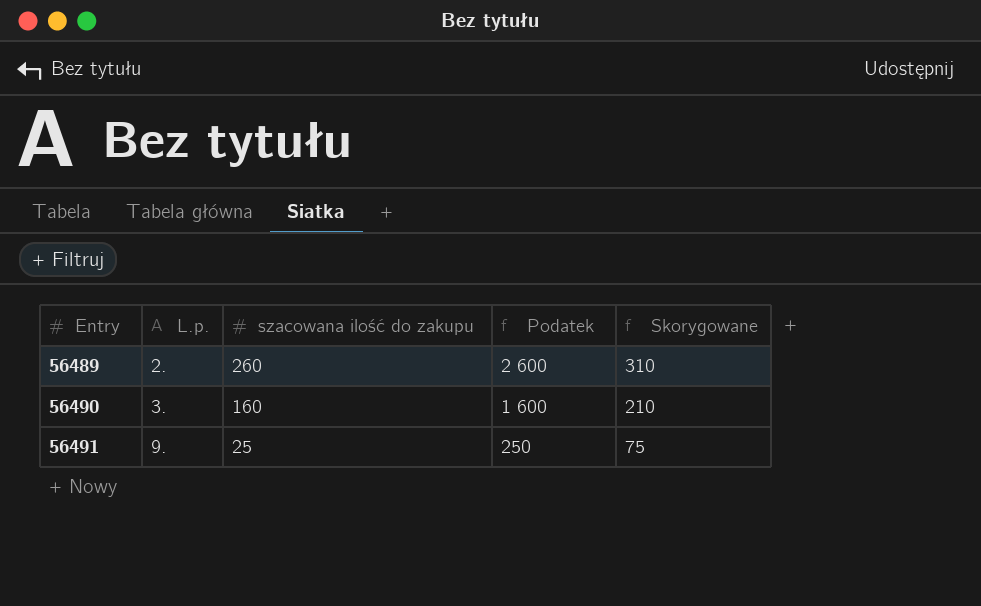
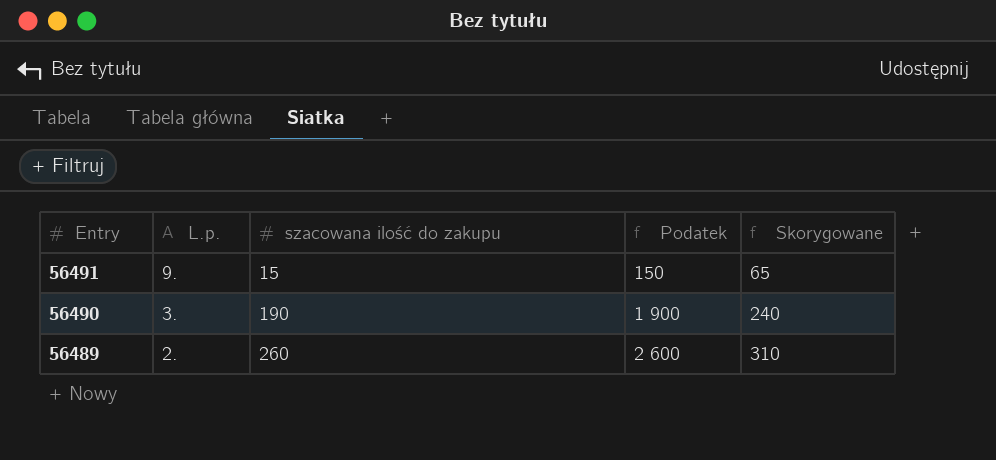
row order: Entry ascending -> Entry descending
56491 | szacowana ilość do zakupu: 25 -> 15
56491 | Podatek: 250 -> 150
56491 | Skorygowane: 75 -> 65
56490 | szacowana ilość do zakupu: 160 -> 190
56490 | Podatek: 1 600 -> 1 900
56490 | Skorygowane: 210 -> 240

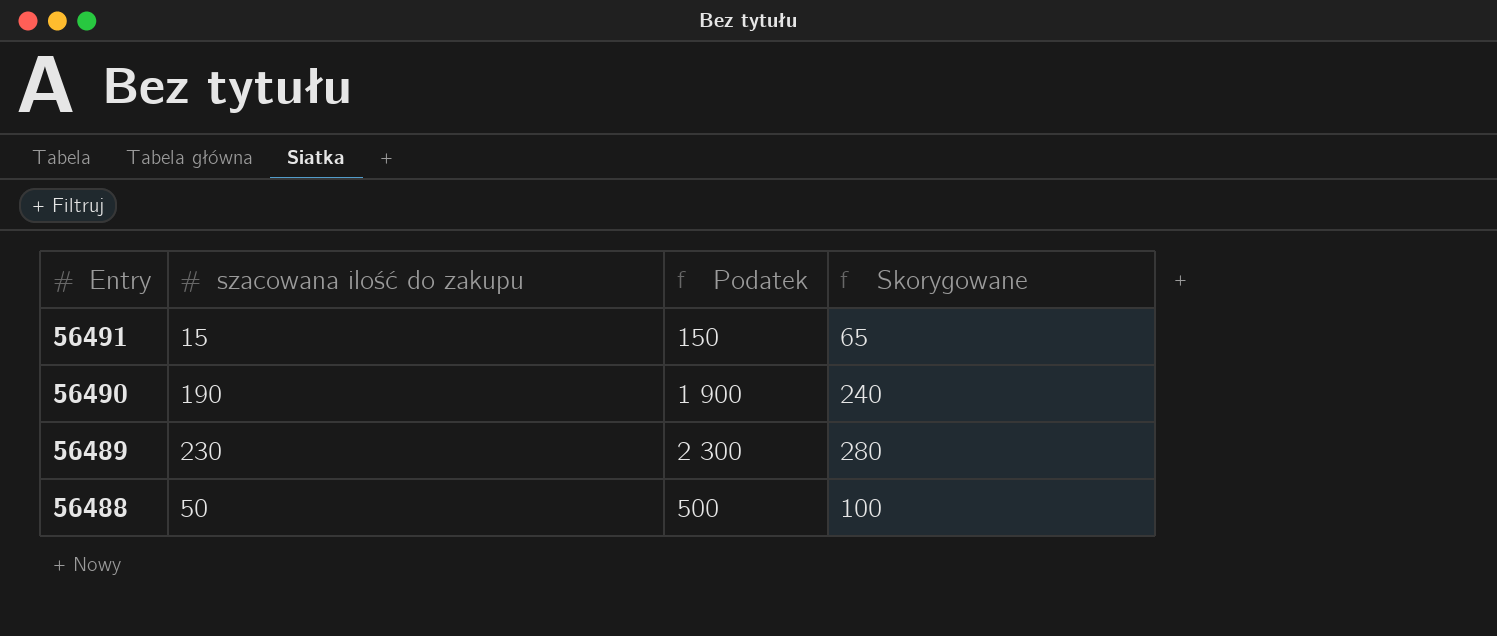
column L.p. | position: 2 -> none
56489 | szacowana ilość do zakupu: 260 -> 230
56489 | Podatek: 2 600 -> 2 300
56489 | Skorygowane: 310 -> 280
row 56488: none -> 50 | 500 | 100

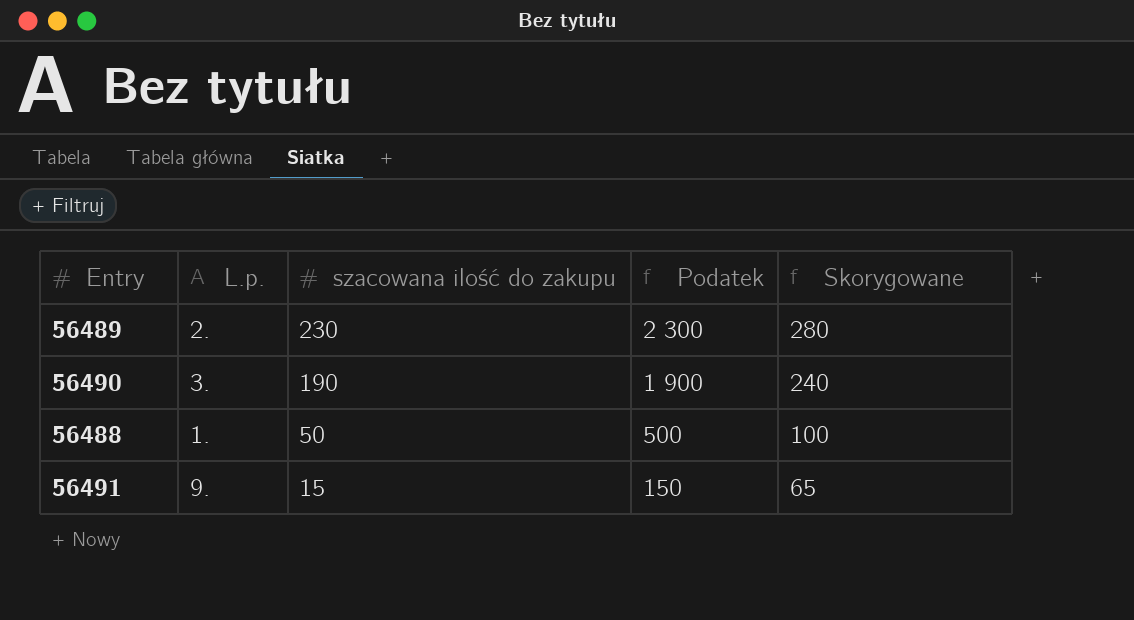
row order: Entry descending -> szacowana ilość do zakupu descending
column L.p. | position: none -> 2

